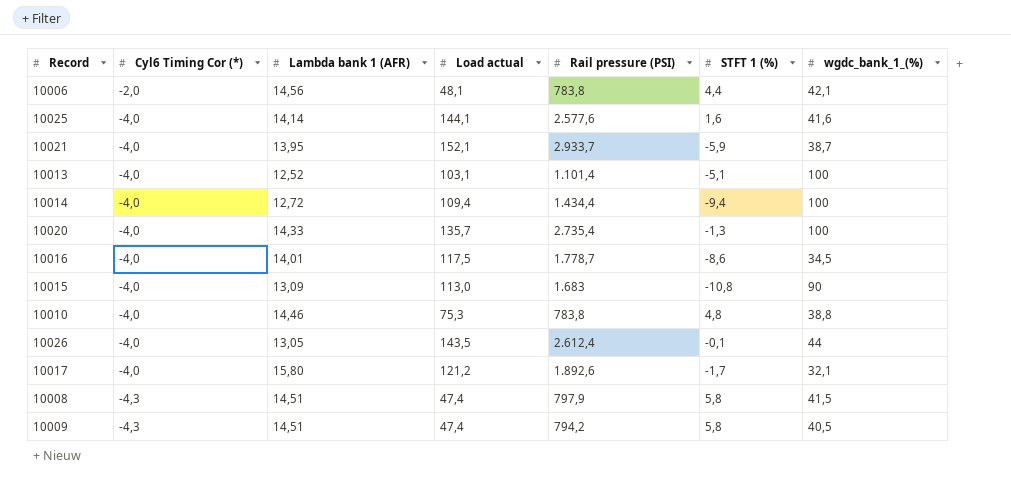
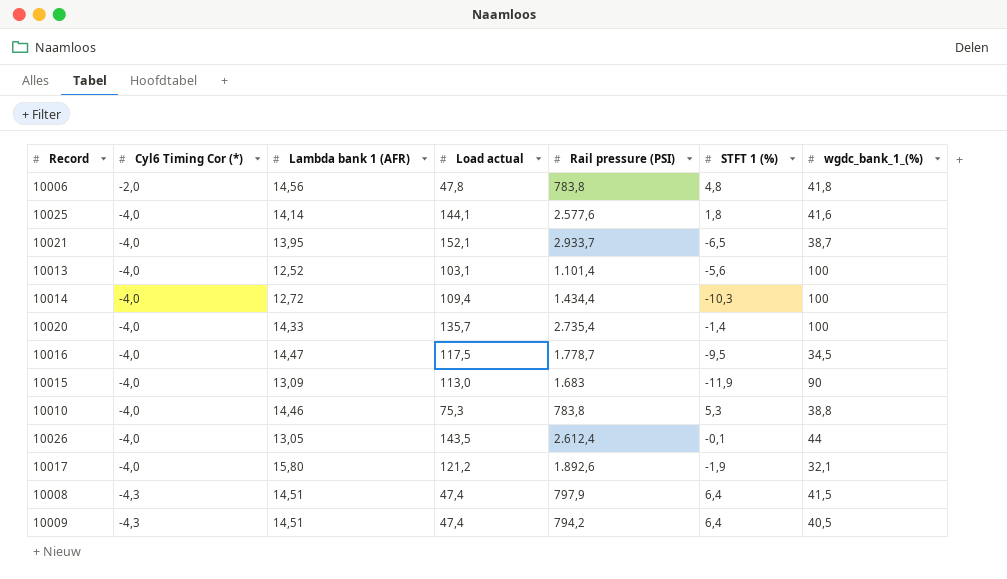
10006 | Load actual: 48,1 -> 47,8
10006 | STFT 1 (%): 4,4 -> 4,8
10006 | wgdc_bank_1_(%): 42,1 -> 41,8
10025 | STFT 1 (%): 1,6 -> 1,8
10021 | STFT 1 (%): -5,9 -> -6,5
10013 | STFT 1 (%): -5,1 -> -5,6
10014 | STFT 1 (%): -9,4 -> -10,3
10020 | STFT 1 (%): -1,3 -> -1,4
10016 | Lambda bank 1 (AFR): 14,01 -> 14,47
10016 | STFT 1 (%): -8,6 -> -9,5
10015 | STFT 1 (%): -10,8 -> -11,9
10010 | STFT 1 (%): 4,8 -> 5,3
10017 | STFT 1 (%): -1,7 -> -1,9
10008 | STFT 1 (%): 5,8 -> 6,4
10009 | STFT 1 (%): 5,8 -> 6,4

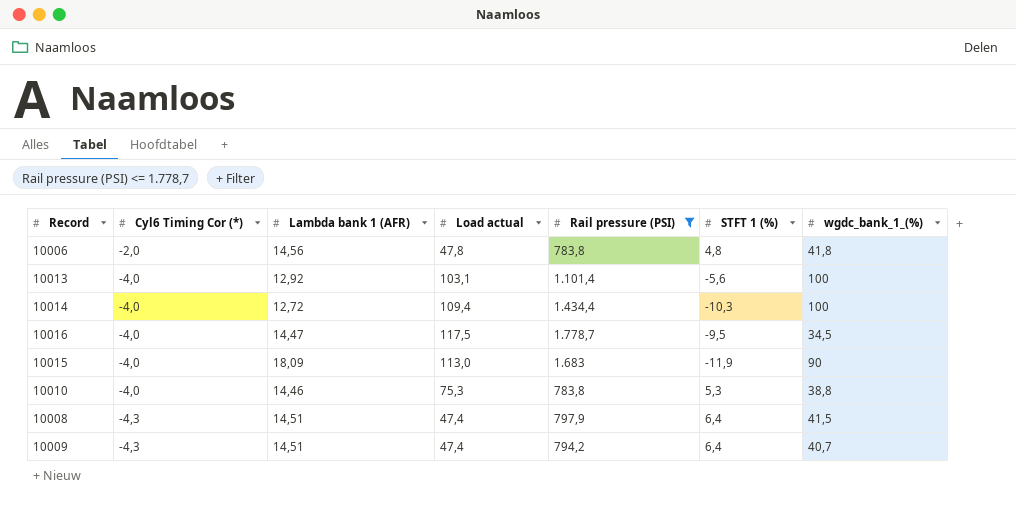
filter: none -> Rail pressure (PSI) <= 1.778,7
10013 | Lambda bank 1 (AFR): 12,52 -> 12,92
10015 | Lambda bank 1 (AFR): 13,09 -> 18,09
10009 | wgdc_bank_1_(%): 40,5 -> 40,7

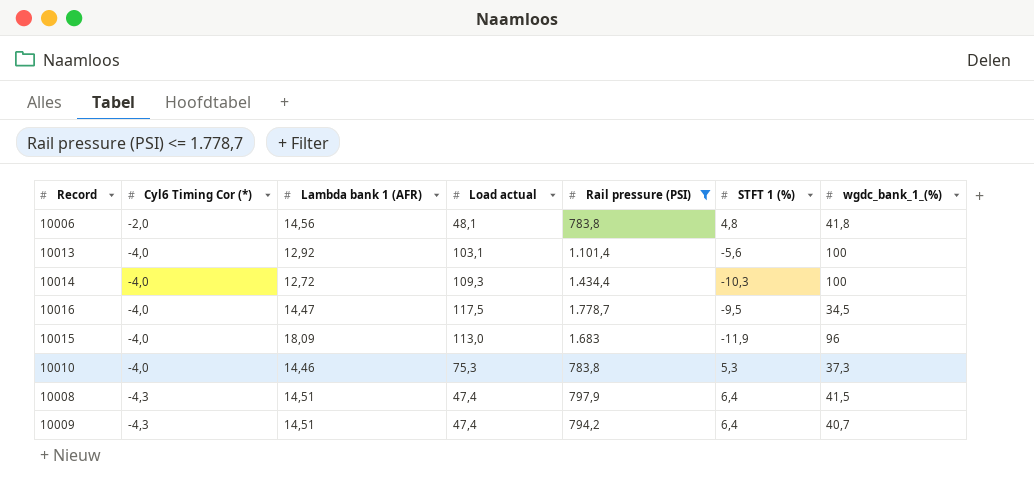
10006 | Load actual: 47,8 -> 48,1
10014 | Load actual: 109,4 -> 109,3
10015 | wgdc_bank_1_(%): 90 -> 96
10010 | wgdc_bank_1_(%): 38,8 -> 37,3

